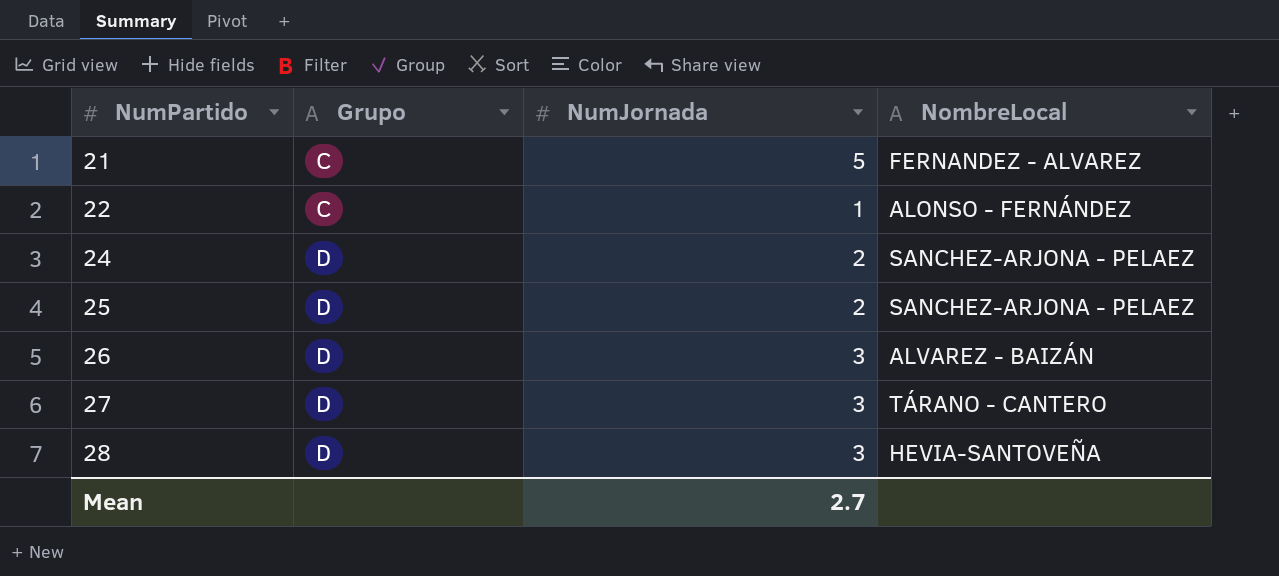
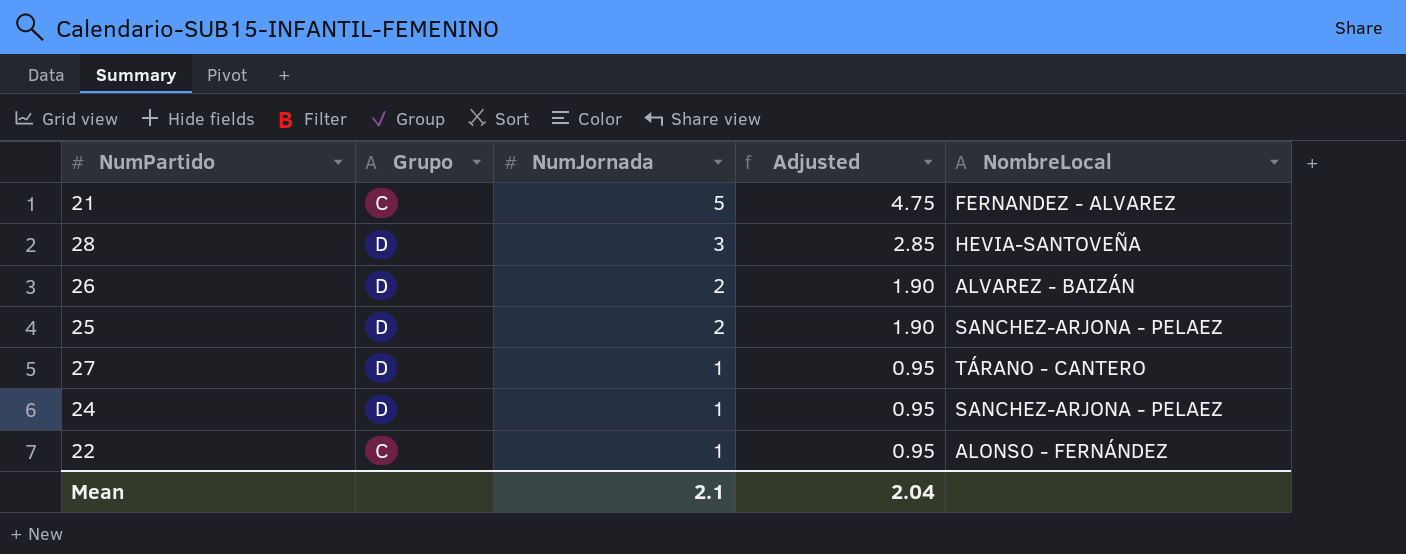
row order: NumPartido ascending -> NumJornada descending
column Adjusted | formula: none -> [NumJornada] * 0.95
26 | NumJornada: 3 -> 2
27 | NumJornada: 3 -> 1
24 | NumJornada: 2 -> 1
Mean | NumJornada: 2.7 -> 2.1

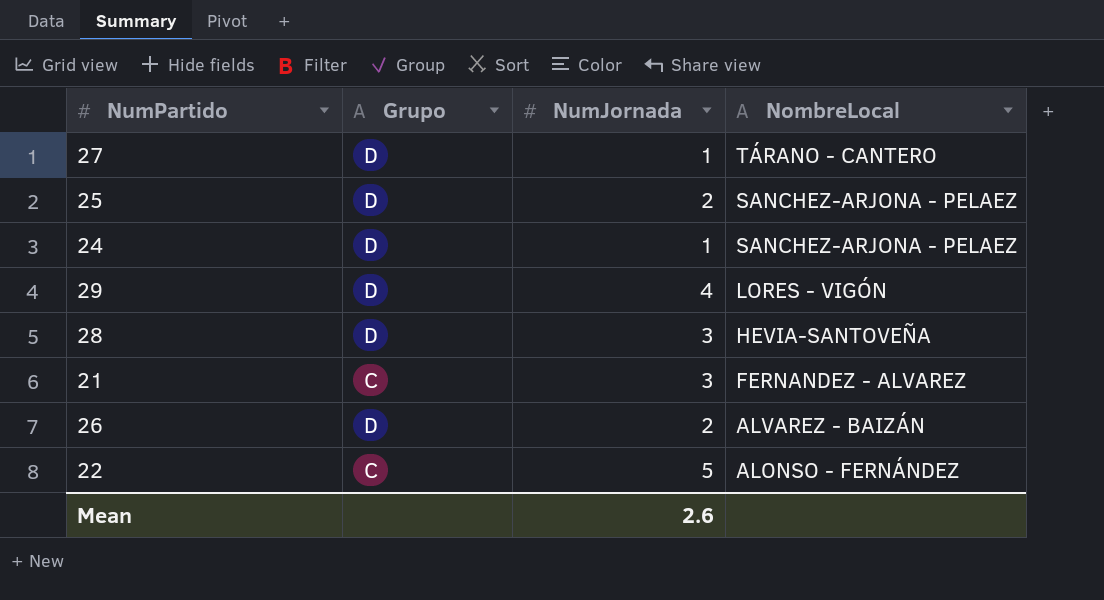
row order: NumJornada descending -> NombreLocal descending
column Adjusted | formula: [NumJornada] * 0.95 -> none
row 29: none -> D | 4 | LORES - VIGÓN
21 | NumJornada: 5 -> 3
22 | NumJornada: 1 -> 5
Mean | NumJornada: 2.1 -> 2.6

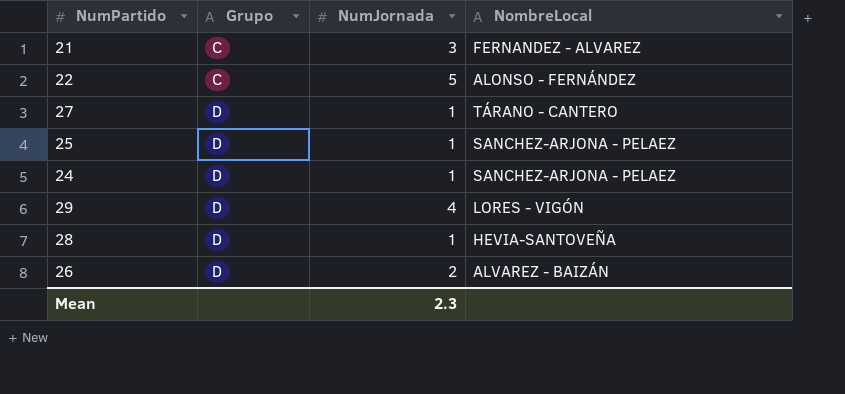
row order: NombreLocal descending -> Grupo ascending
25 | NumJornada: 2 -> 1
28 | NumJornada: 3 -> 1
Mean | NumJornada: 2.6 -> 2.3

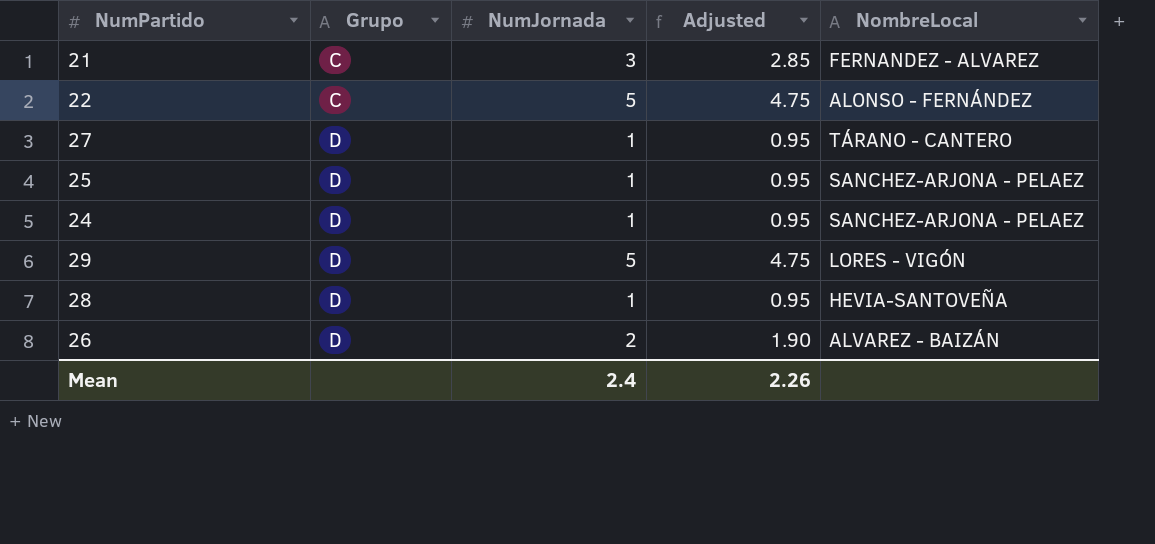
column Adjusted | formula: none -> [NumJornada] * 0.95
29 | NumJornada: 4 -> 5
Mean | NumJornada: 2.3 -> 2.4

